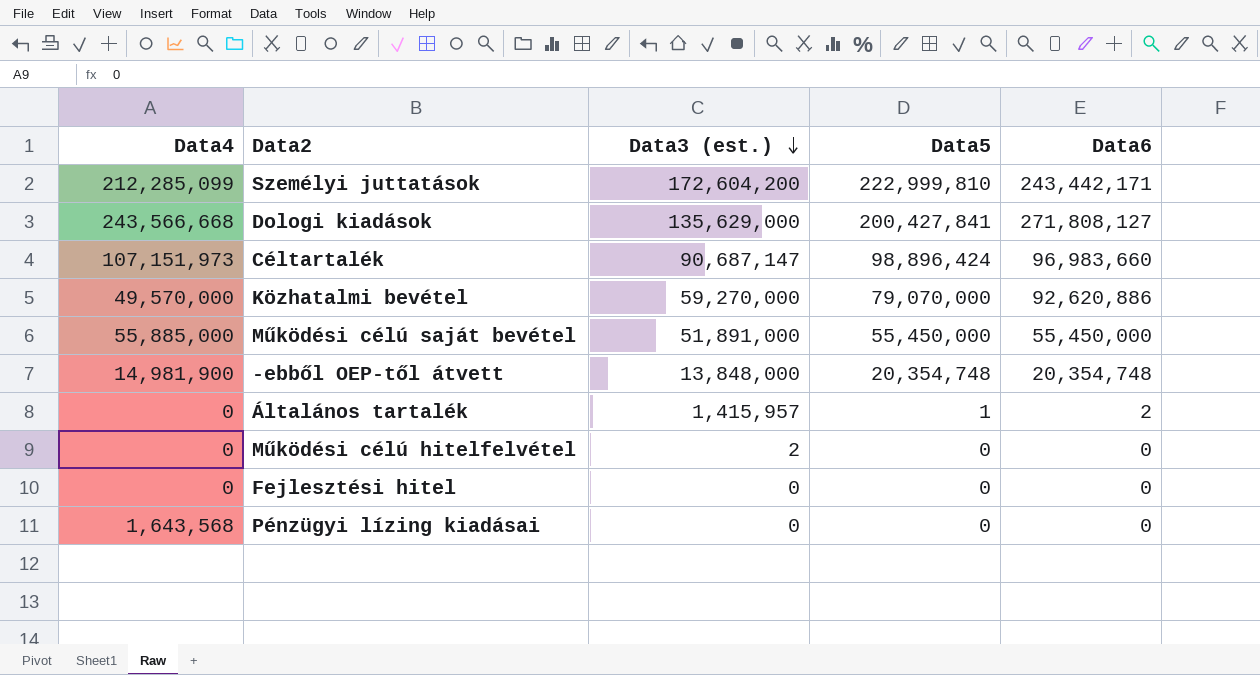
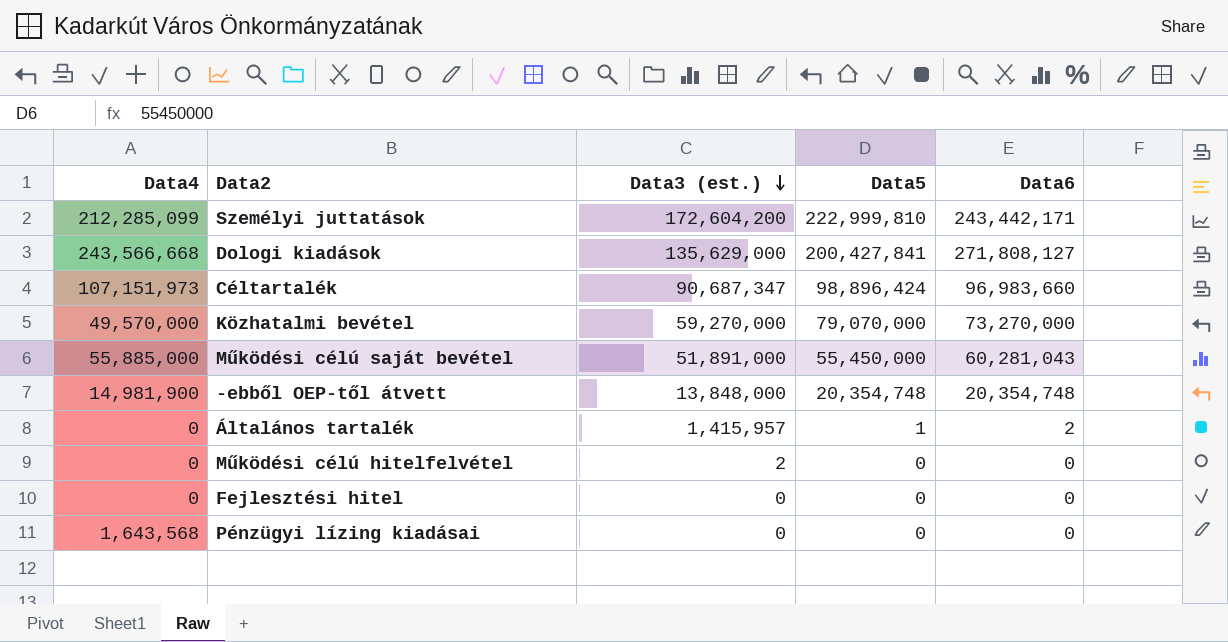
Céltartalék | Data3 (est.): 90,687,147 -> 90,687,347
Közhatalmi bevétel | Data6: 92,620,886 -> 73,270,000
Működési célú saját bevétel | Data6: 55,450,000 -> 60,281,043

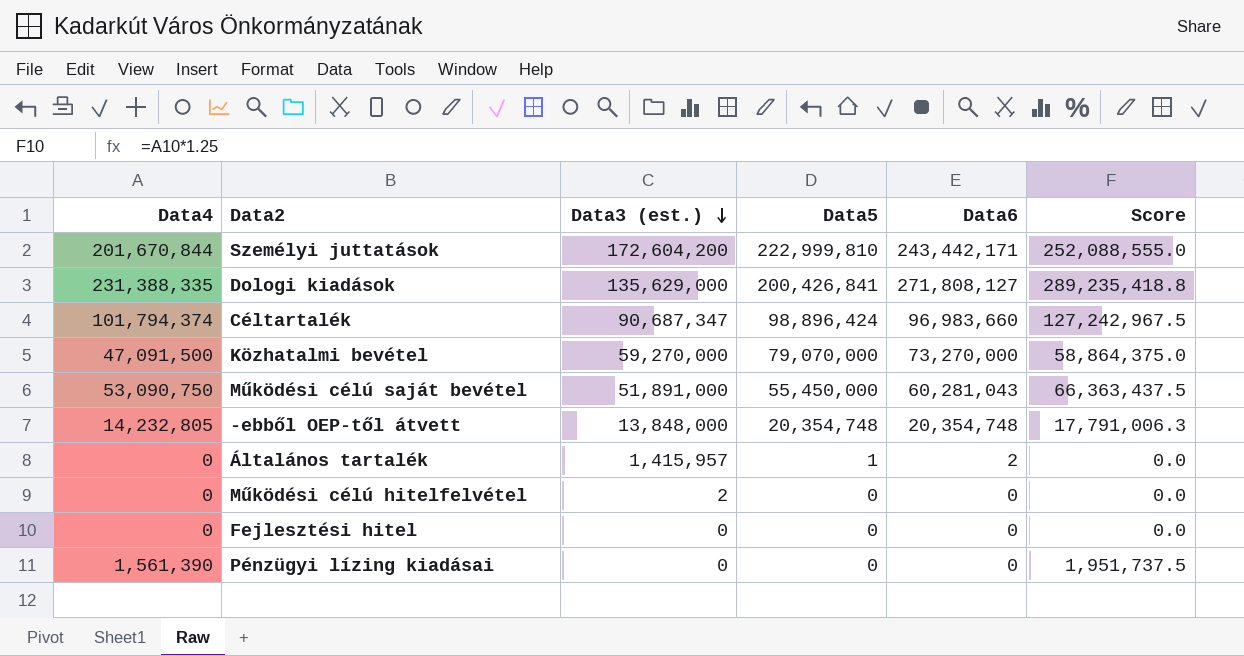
column Score | formula: none -> [Data4] * 1.25
Személyi juttatások | Data4: 212,285,099 -> 201,670,844
Dologi kiadások | Data4: 243,566,668 -> 231,388,335
Dologi kiadások | Data5: 200,427,841 -> 200,426,841
Céltartalék | Data4: 107,151,973 -> 101,794,374
Közhatalmi bevétel | Data4: 49,570,000 -> 47,091,500
Működési célú saját bevétel | Data4: 55,885,000 -> 53,090,750
-ebből OEP-től átvett | Data4: 14,981,900 -> 14,232,805
Pénzügyi lízing kiadásai | Data4: 1,643,568 -> 1,561,390

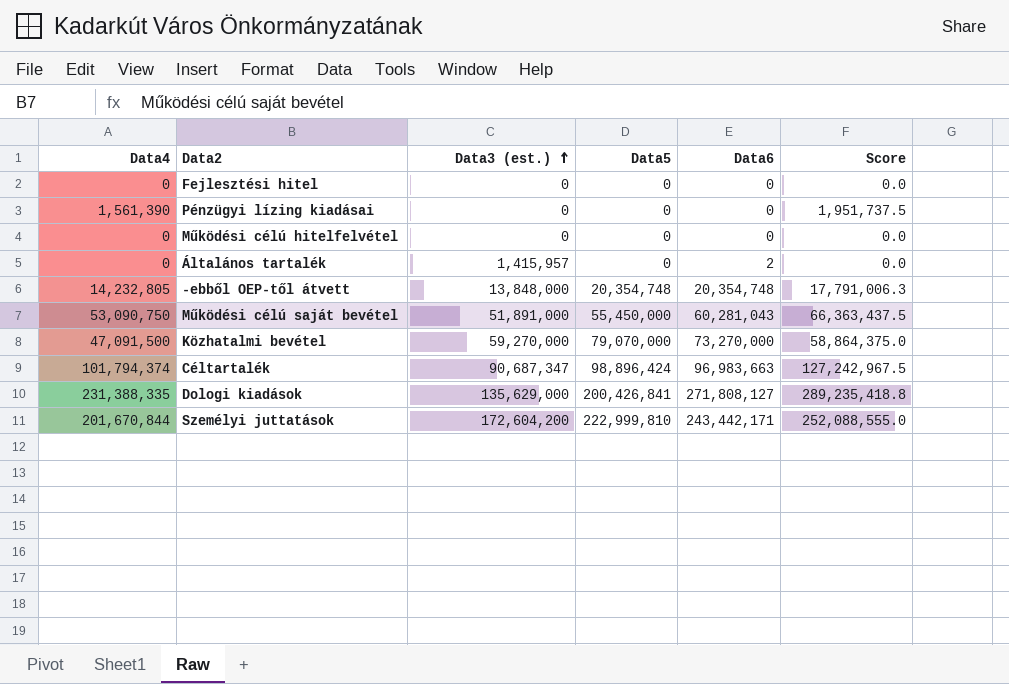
row order: Data3 (est.) descending -> Data3 (est.) ascending
Működési célú hitelfelvétel | Data3 (est.): 2 -> 0
Általános tartalék | Data5: 1 -> 0
Céltartalék | Data6: 96,983,660 -> 96,983,663

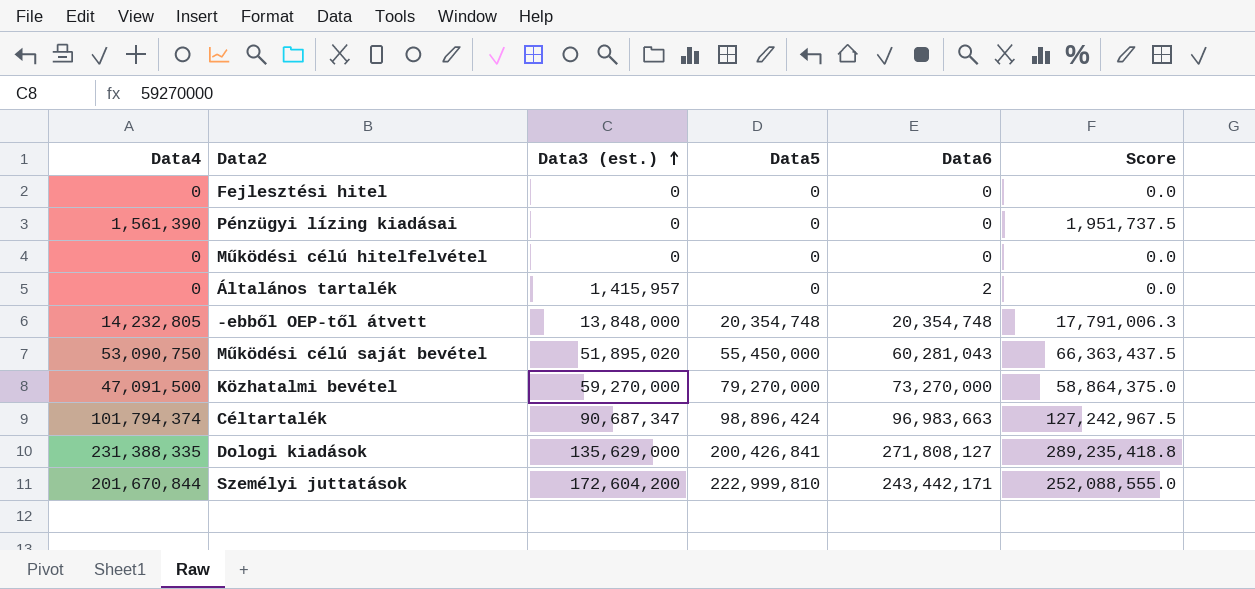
Működési célú saját bevétel | Data3 (est.): 51,891,000 -> 51,895,020
Közhatalmi bevétel | Data5: 79,070,000 -> 79,270,000

